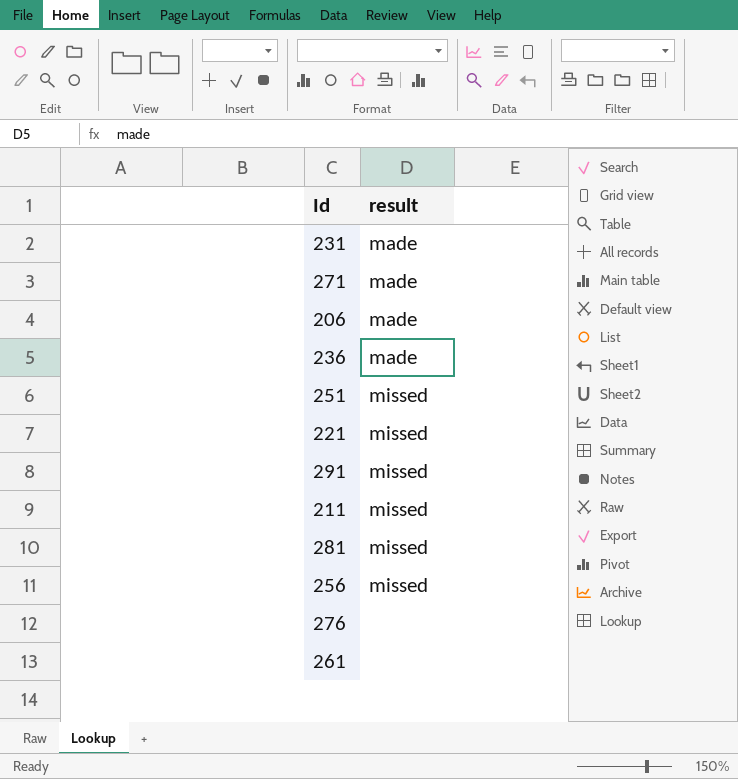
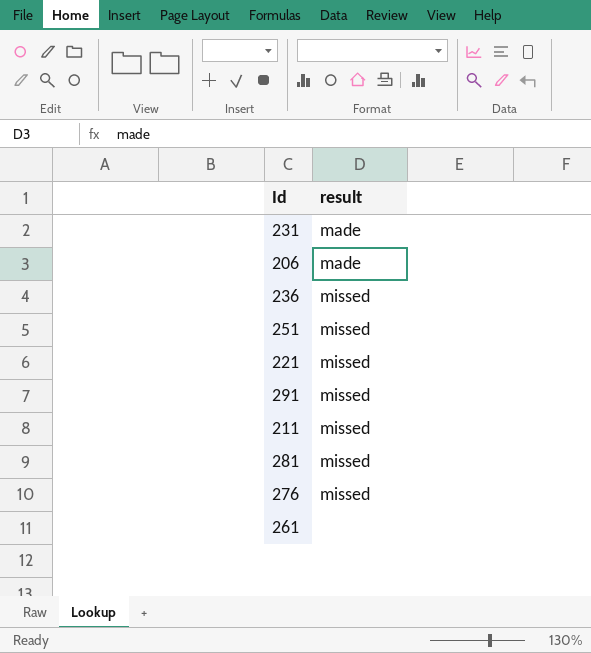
row 271: made -> none
row 256: missed -> none
236 | result: made -> missed
276 | result: none -> missed

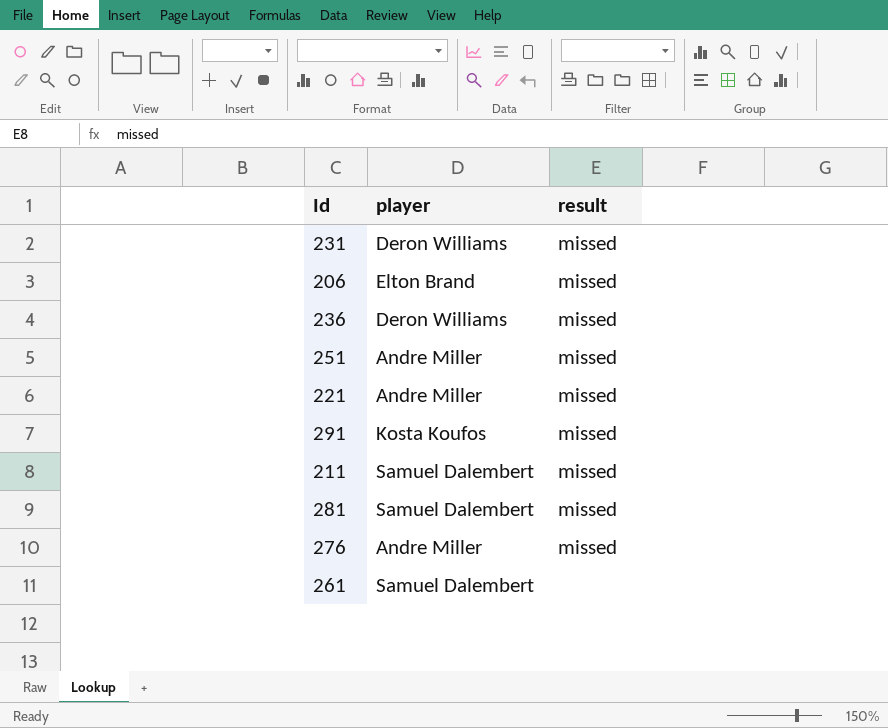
column player | position: none -> 2
231 | result: made -> missed
206 | result: made -> missed

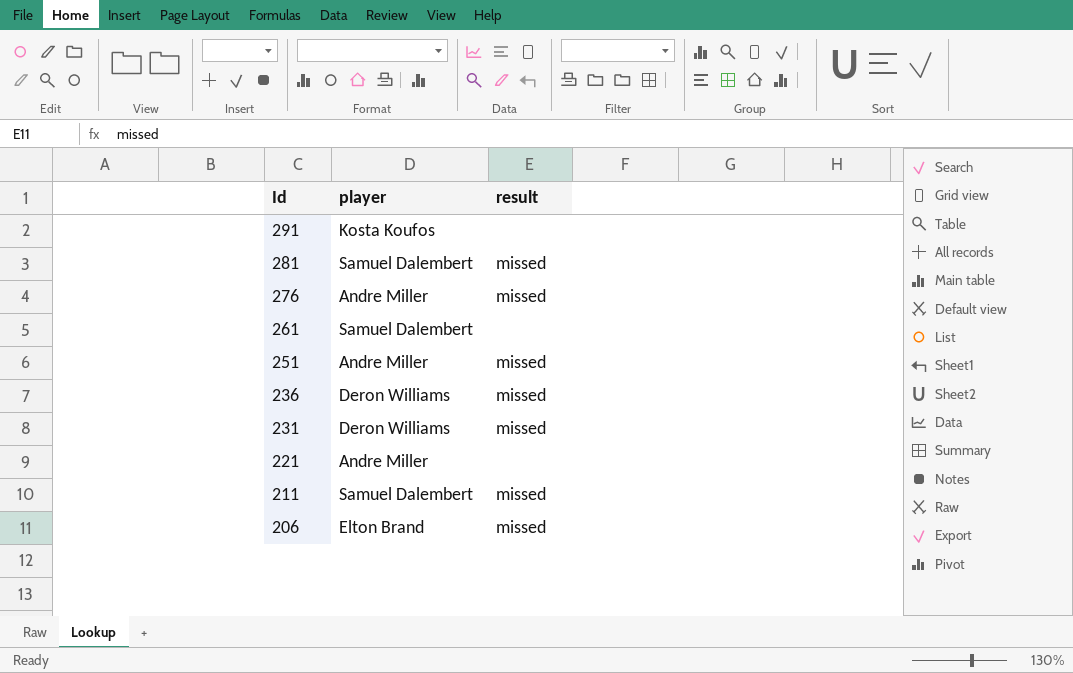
row order: none -> Id descending
291 | result: missed -> none
221 | result: missed -> none

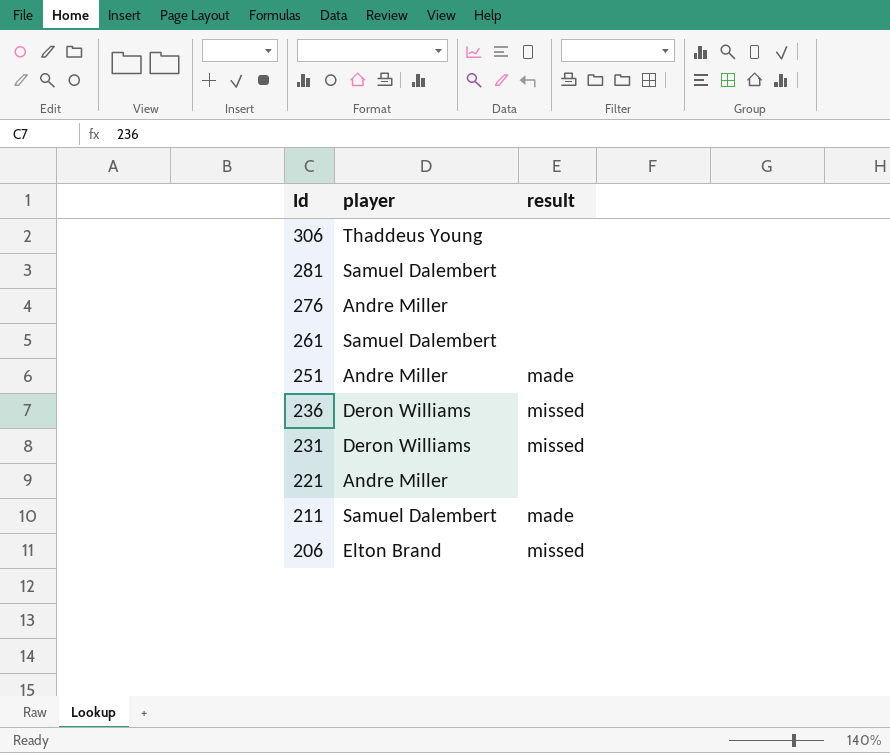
row 291: Kosta Koufos | none -> none
row 306: none -> Thaddeus Young | none
281 | result: missed -> none
276 | result: missed -> none
251 | result: missed -> made
211 | result: missed -> made

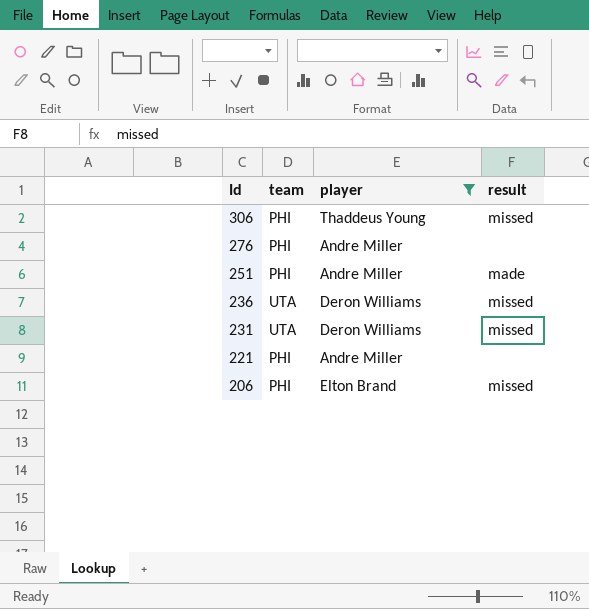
filter: none -> player != Samuel Dalembert
column team | position: none -> 2
306 | result: none -> missed

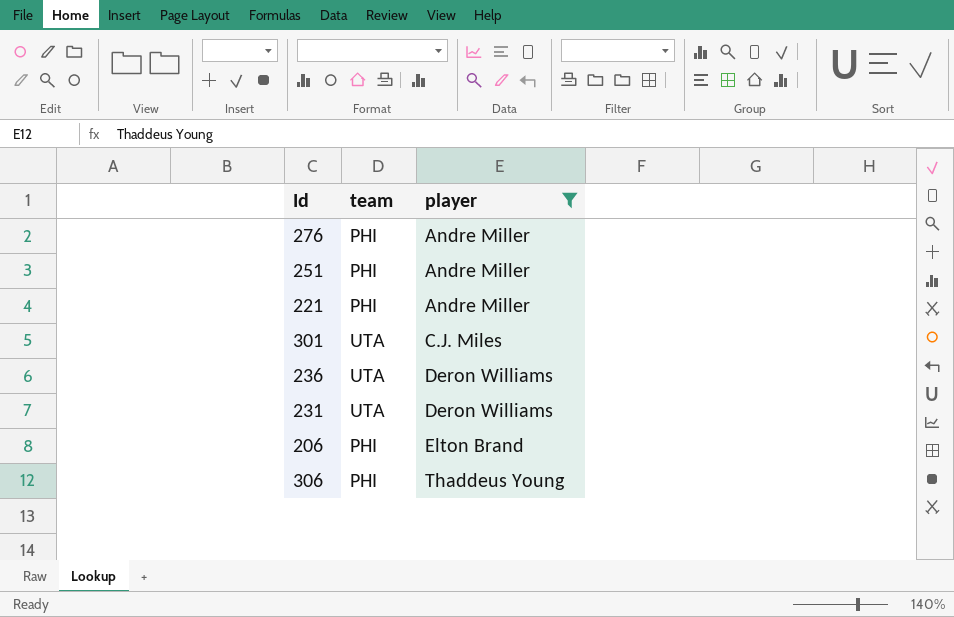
row order: Id descending -> player ascending
column result | position: 4 -> none
row 301: none -> UTA | C.J. Miles

